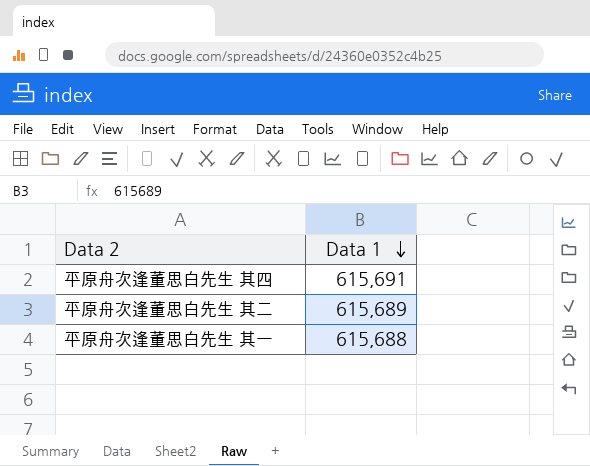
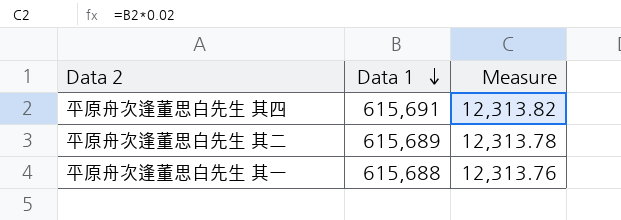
column Measure | formula: none -> [Data 1] * 0.02

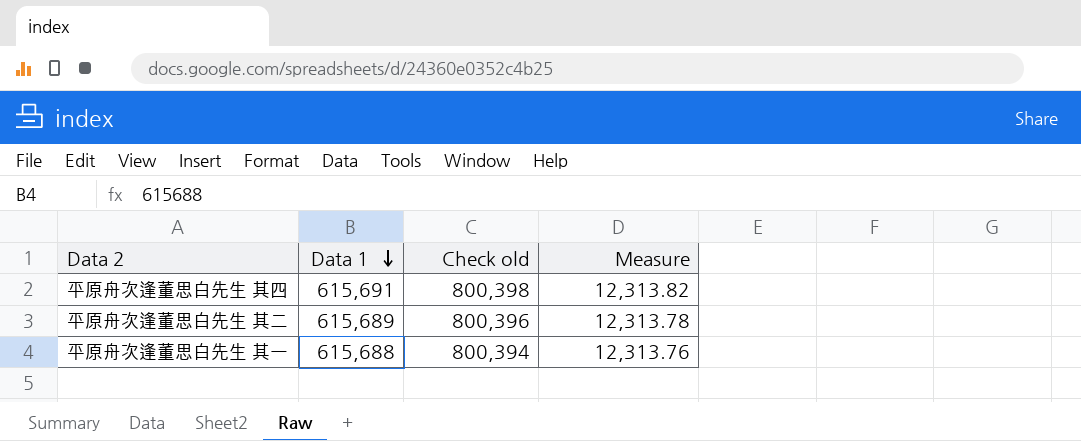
column Check old | formula: none -> [Data 1] * 1.3

